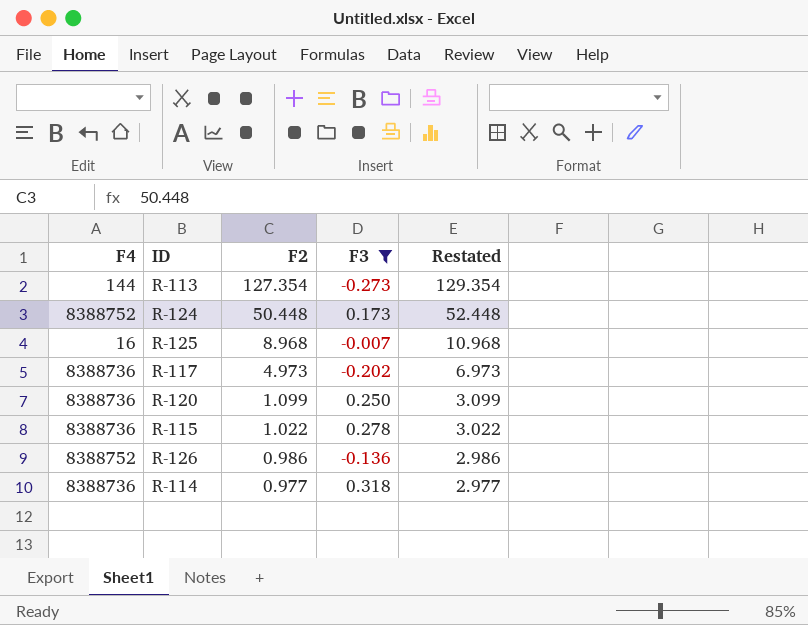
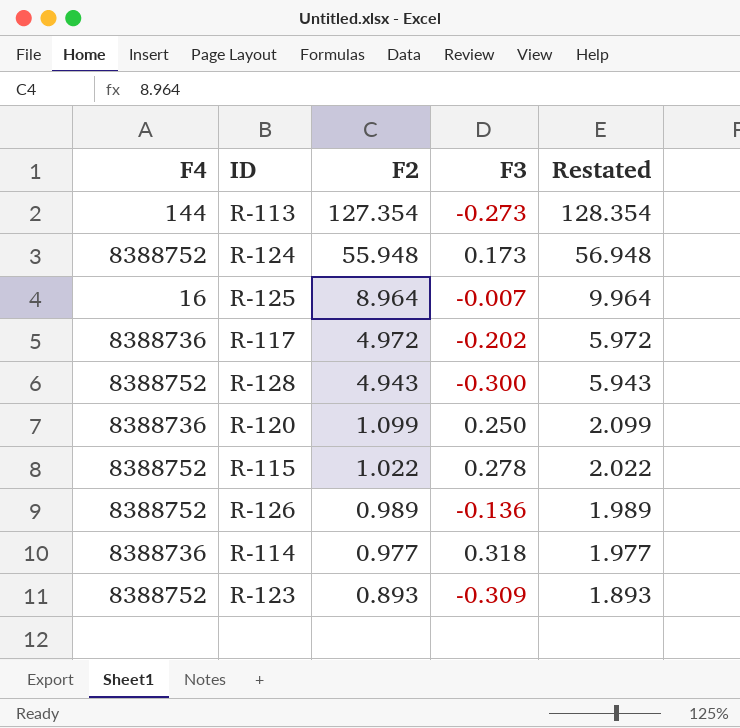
filter: F3 >= -0.273 -> none
column Restated | formula: [F2] + 2 -> [F2] + 1
R-124 | F2: 50.448 -> 55.948
R-125 | F2: 8.968 -> 8.964
R-117 | F2: 4.973 -> 4.972
R-115 | F4: 8388736 -> 8388752
R-126 | F2: 0.986 -> 0.989

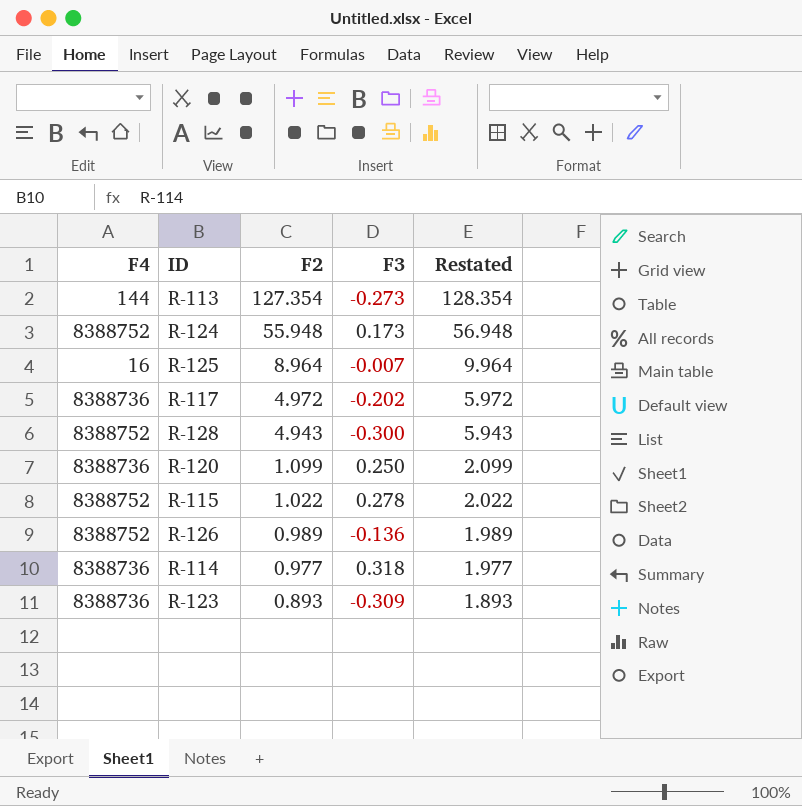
R-123 | F4: 8388752 -> 8388736

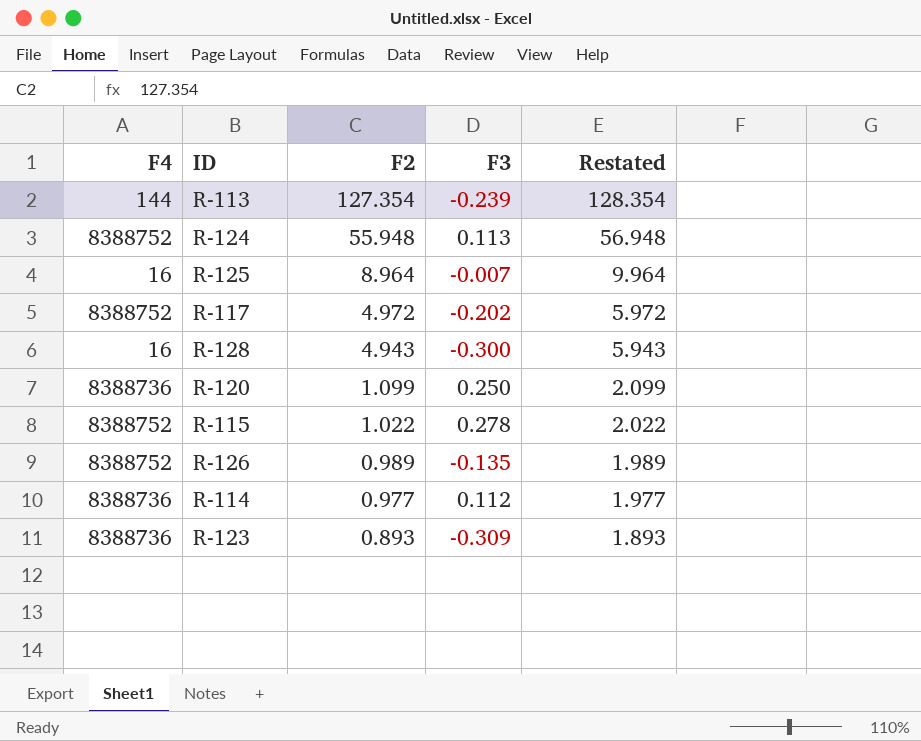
R-113 | F3: -0.273 -> -0.239
R-124 | F3: 0.173 -> 0.113
R-117 | F4: 8388736 -> 8388752
R-128 | F4: 8388752 -> 16
R-126 | F3: -0.136 -> -0.135
R-114 | F3: 0.318 -> 0.112

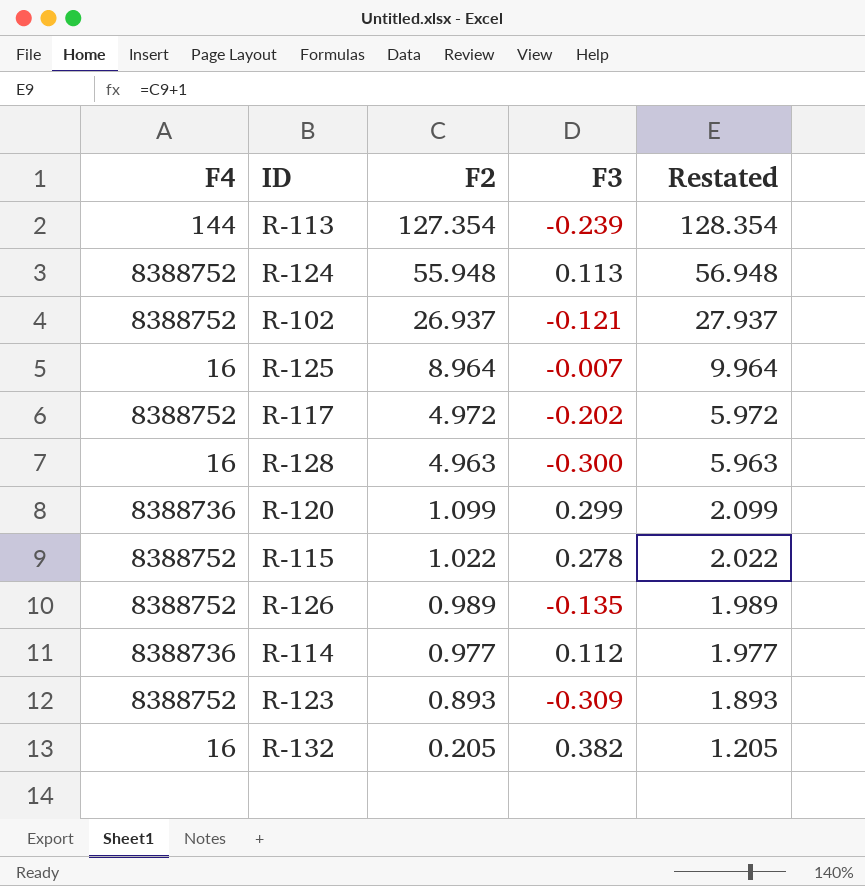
row R-102: none -> 8388752 | 26.937 | -0.121 | 27.937
R-128 | F2: 4.943 -> 4.963
R-128 | Restated: 5.943 -> 5.963
R-120 | F3: 0.250 -> 0.299
R-123 | F4: 8388736 -> 8388752
row R-132: none -> 16 | 0.205 | 0.382 | 1.205

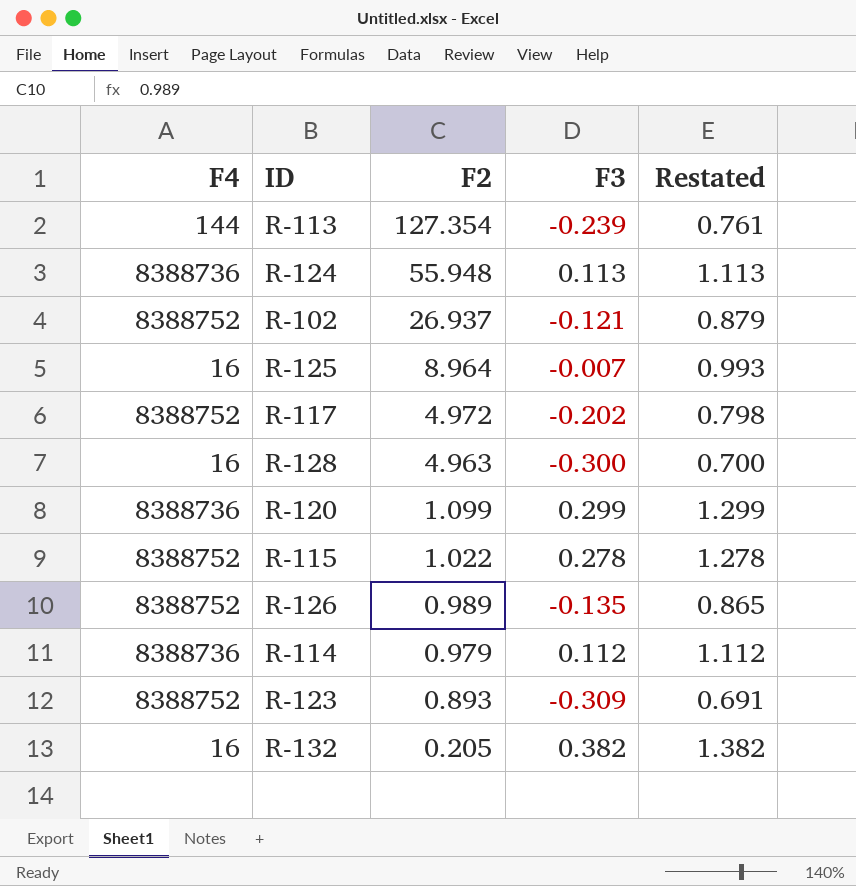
column Restated | formula: [F2] + 1 -> [F3] + 1
R-124 | F4: 8388752 -> 8388736
R-114 | F2: 0.977 -> 0.979

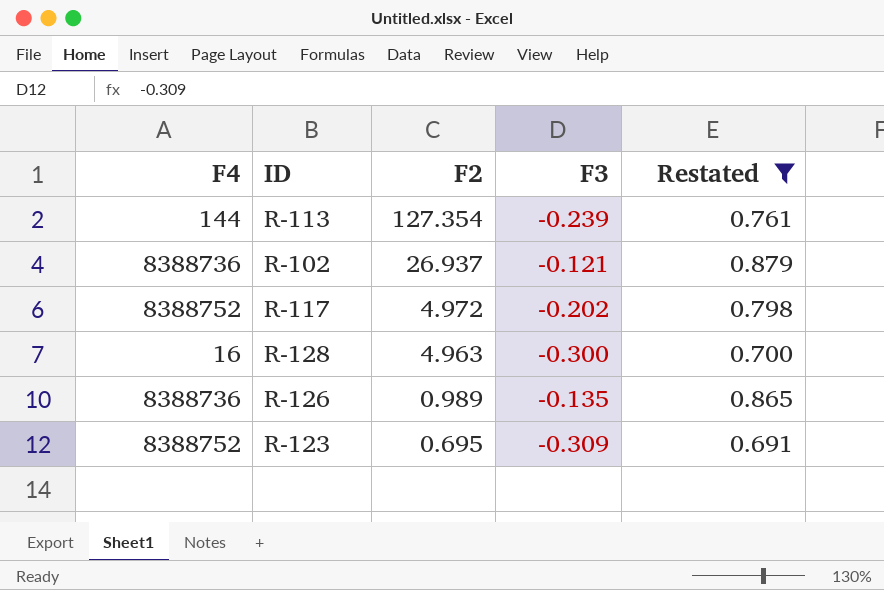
filter: none -> Restated <= 0.879
R-102 | F4: 8388752 -> 8388736
R-126 | F4: 8388752 -> 8388736
R-123 | F2: 0.893 -> 0.695

